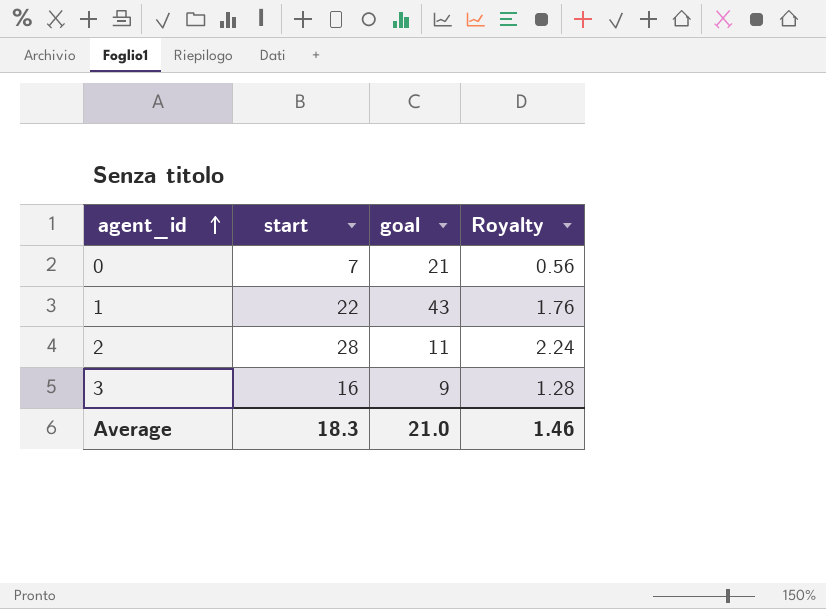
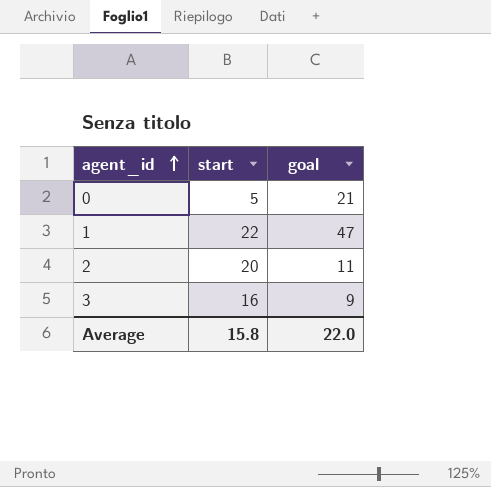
column Royalty | formula: [start] * 0.08 -> none
0 | start: 7 -> 5
1 | goal: 43 -> 47
2 | start: 28 -> 20
Average | start: 18.3 -> 15.8
Average | goal: 21.0 -> 22.0

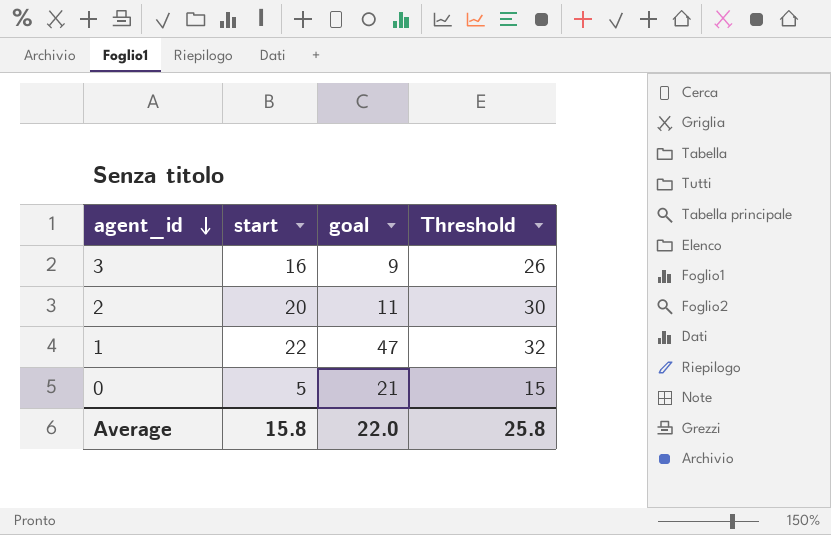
row order: agent_id ascending -> agent_id descending
column Threshold | formula: none -> [start] + 10

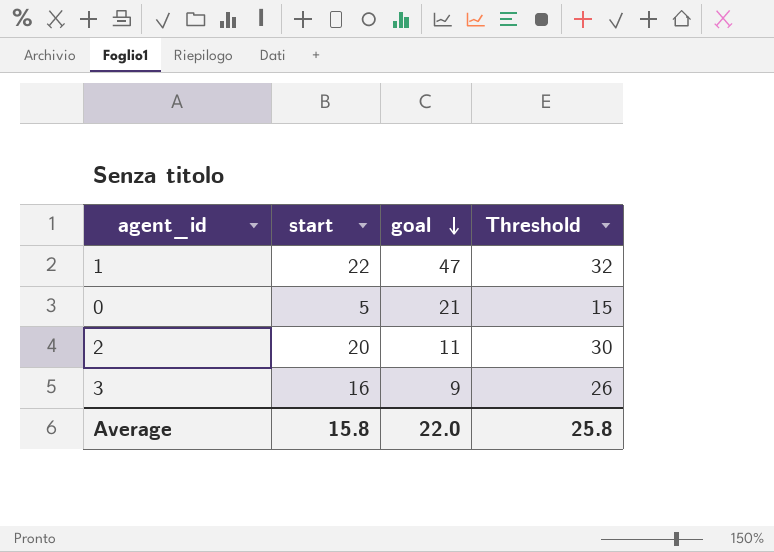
row order: agent_id descending -> goal descending

